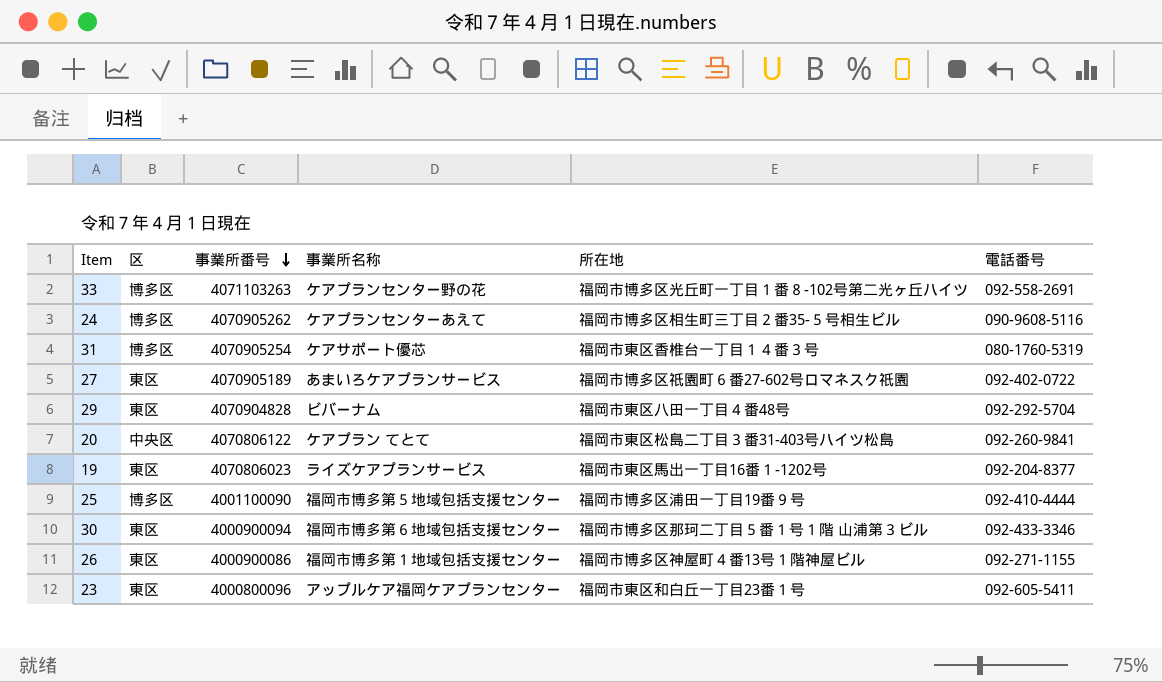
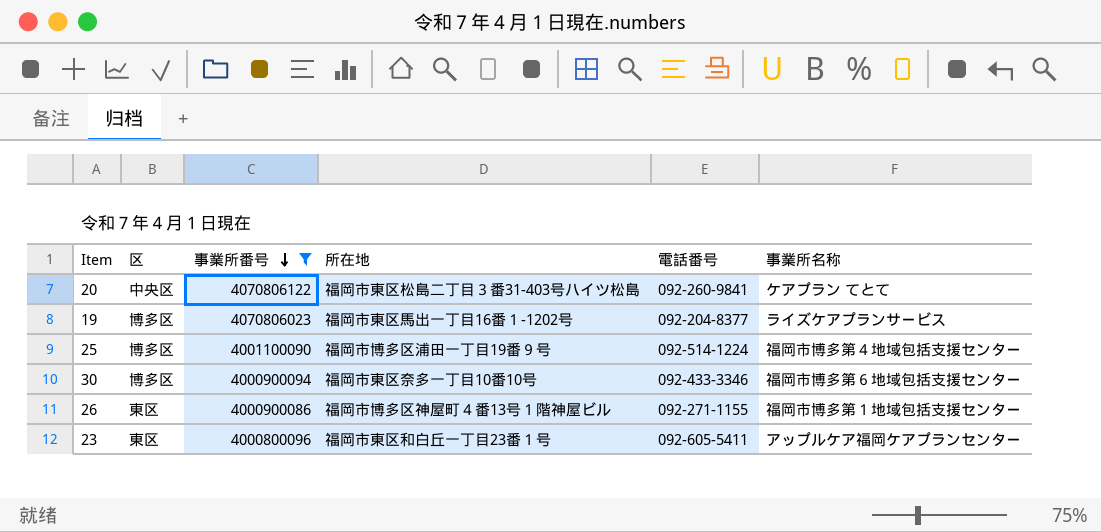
filter: none -> 事業所番号 <= 4070806122
column 事業所名称 | position: 4 -> 6
19 | 区: 東区 -> 博多区
25 | 電話番号: 092-410-4444 -> 092-514-1224
25 | 事業所名称: 福岡市博多第５地域包括支援センター -> 福岡市博多第４地域包括支援センター
30 | 区: 東区 -> 博多区
30 | 所在地: 福岡市博多区那珂二丁目５番１号１階 山浦第３ビル -> 福岡市東区奈多一丁目10番10号

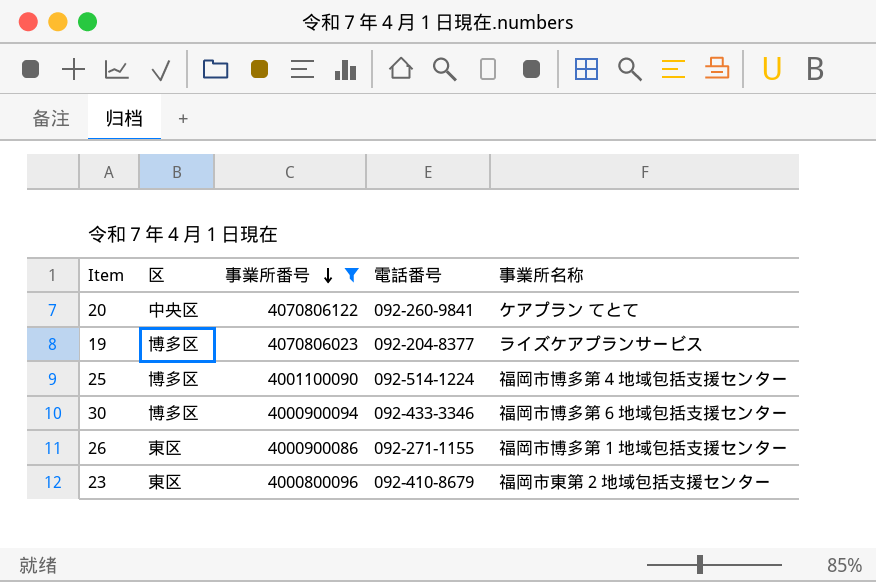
column 所在地 | position: 4 -> none
23 | 電話番号: 092-605-5411 -> 092-410-8679
23 | 事業所名称: アップルケア福岡ケアプランセンター -> 福岡市東第２地域包括支援センター

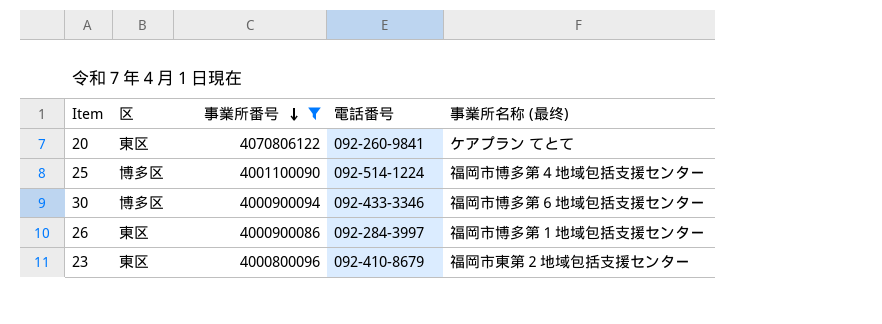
column name: 事業所名称 -> 事業所名称 (最终)
row 19: 博多区 | 4070806023 | 092-204-8377 | ライズケアプランサービス -> none
20 | 区: 中央区 -> 東区
26 | 電話番号: 092-271-1155 -> 092-284-3997

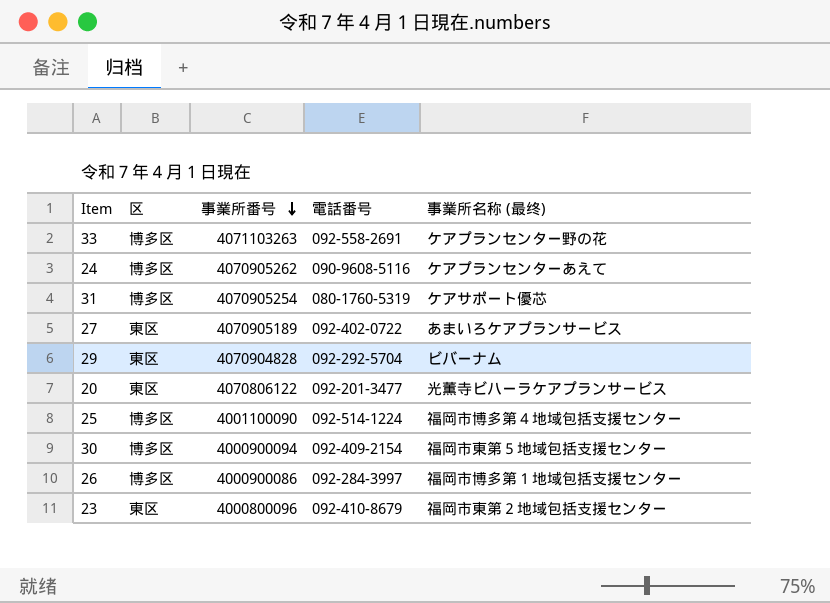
filter: 事業所番号 <= 4070806122 -> none
20 | 電話番号: 092-260-9841 -> 092-201-3477
20 | 事業所名称 (最终): ケアプラン てとて -> 光薫寺ビハーラケアプランサービス
30 | 電話番号: 092-433-3346 -> 092-409-2154
30 | 事業所名称 (最终): 福岡市博多第６地域包括支援センター -> 福岡市東第５地域包括支援センター
26 | 区: 東区 -> 博多区

